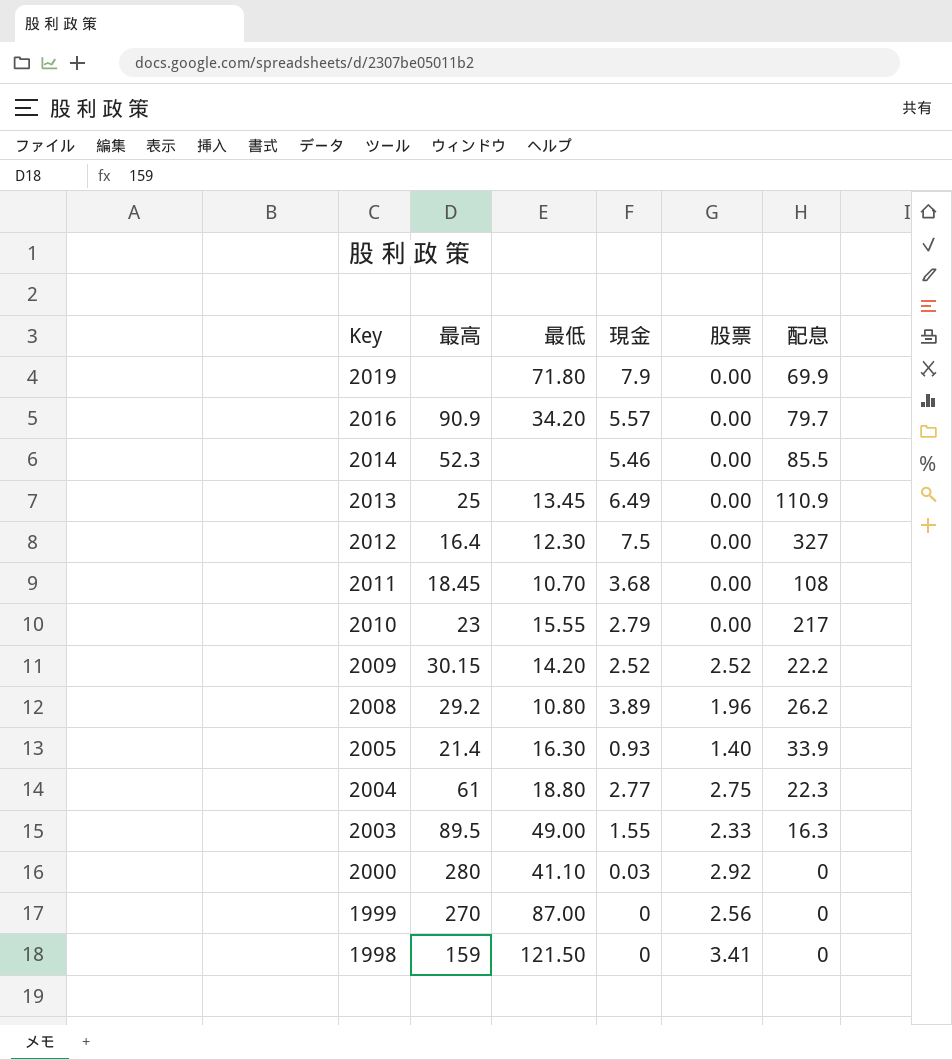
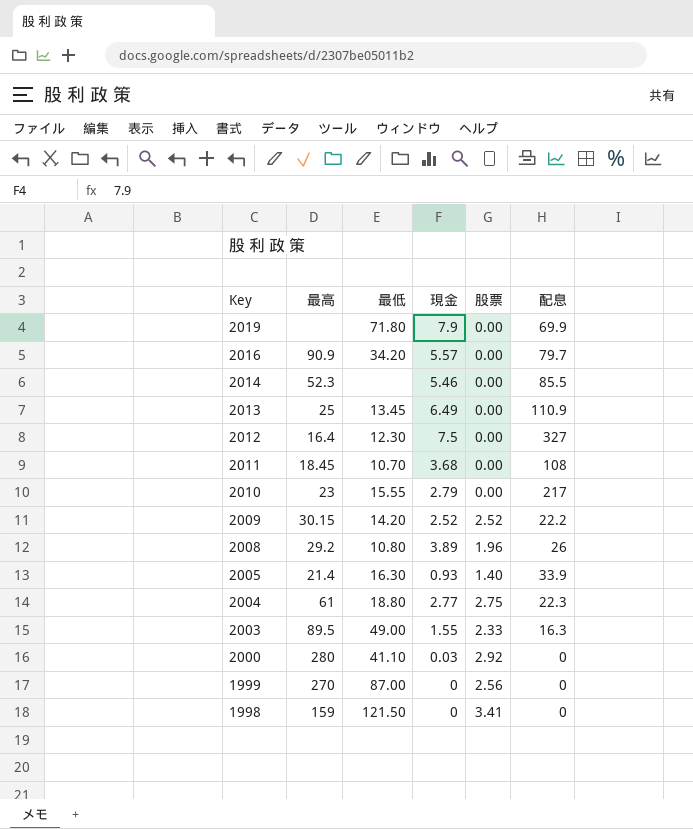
2008 | 配息: 26.2 -> 26

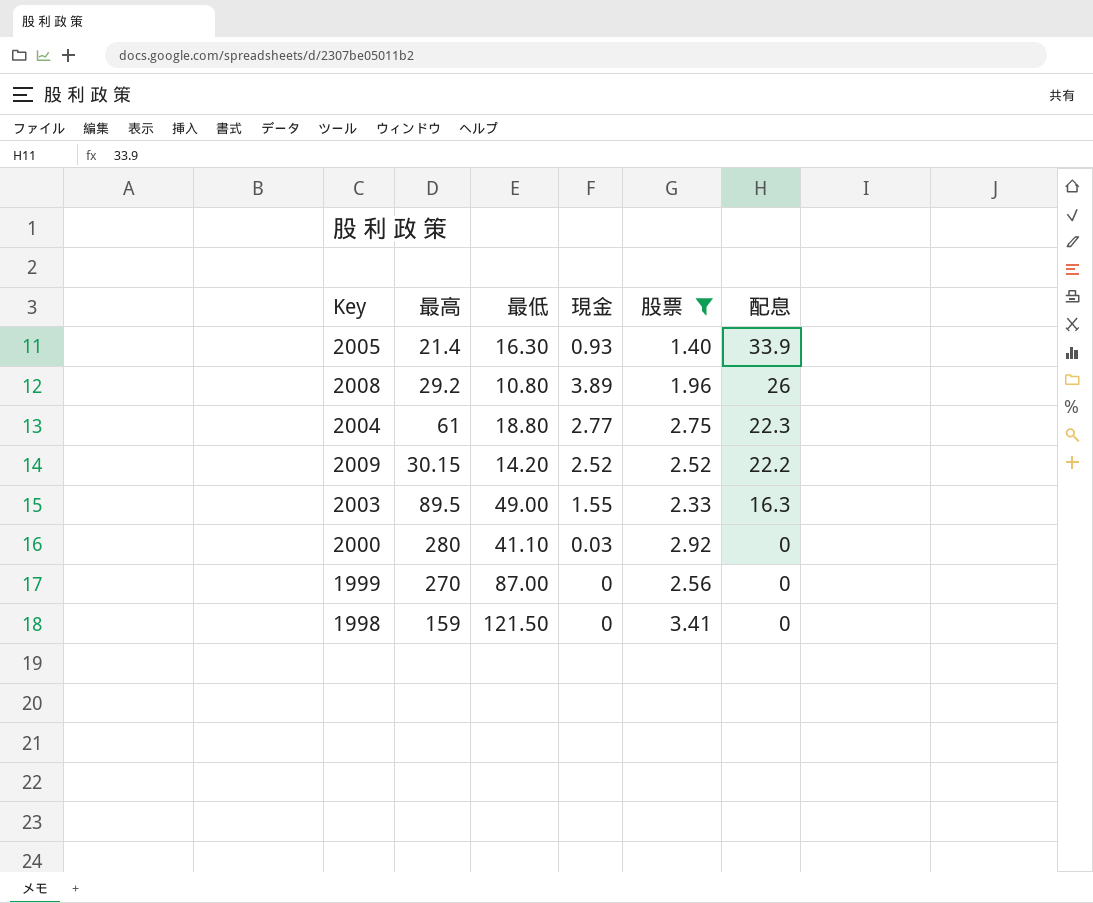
filter: none -> 股票 != 0.00
row order: Key descending -> 配息 descending

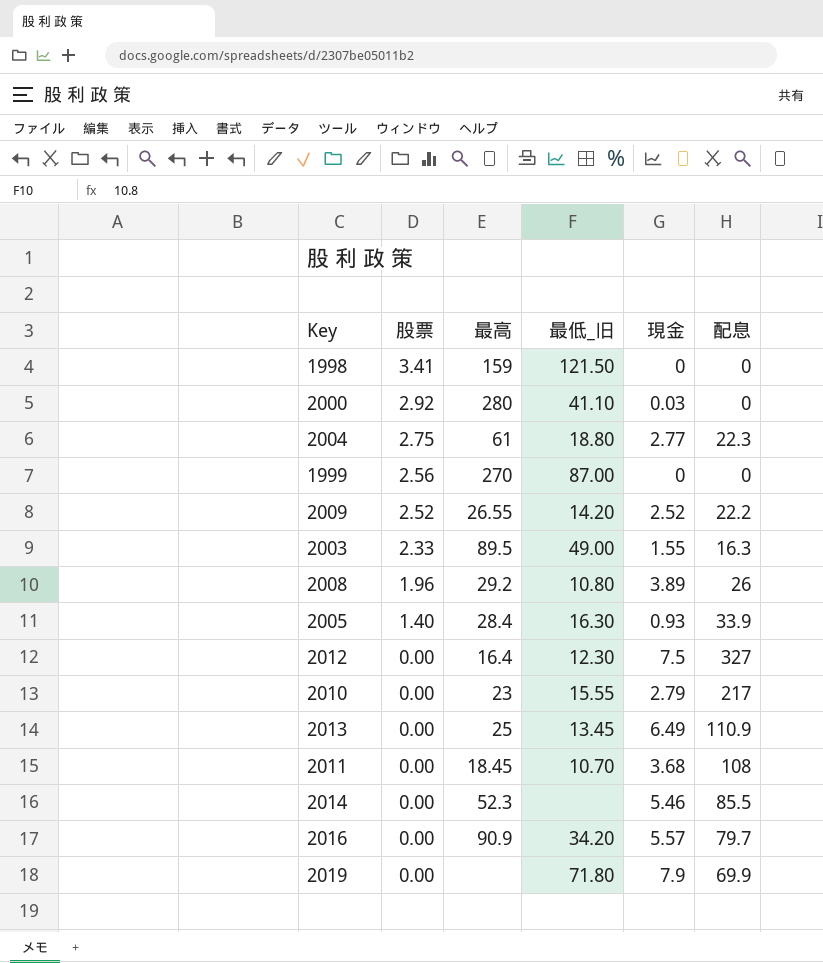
filter: 股票 != 0.00 -> none
row order: 配息 descending -> 股票 descending
column 股票 | position: 5 -> 2
column name: 最低 -> 最低_旧
2009 | 最高: 30.15 -> 26.55
2005 | 最高: 21.4 -> 28.4

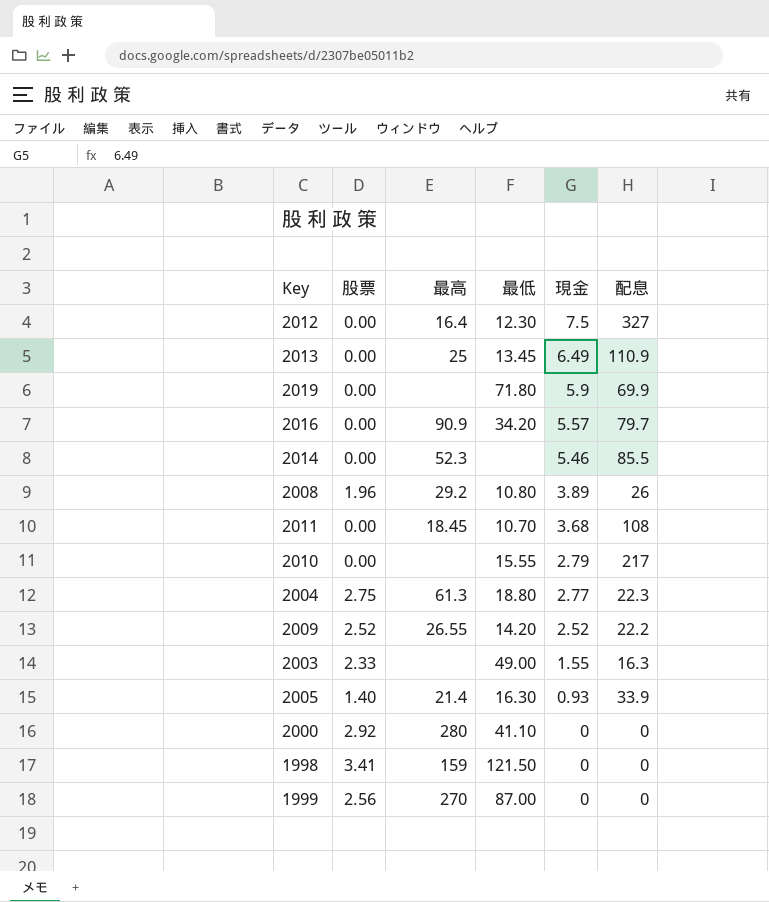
row order: 股票 descending -> 現金 descending
column name: 最低_旧 -> 最低
2019 | 現金: 7.9 -> 5.9
2010 | 最高: 23 -> none
2004 | 最高: 61 -> 61.3
2003 | 最高: 89.5 -> none
2005 | 最高: 28.4 -> 21.4
2000 | 現金: 0.03 -> 0

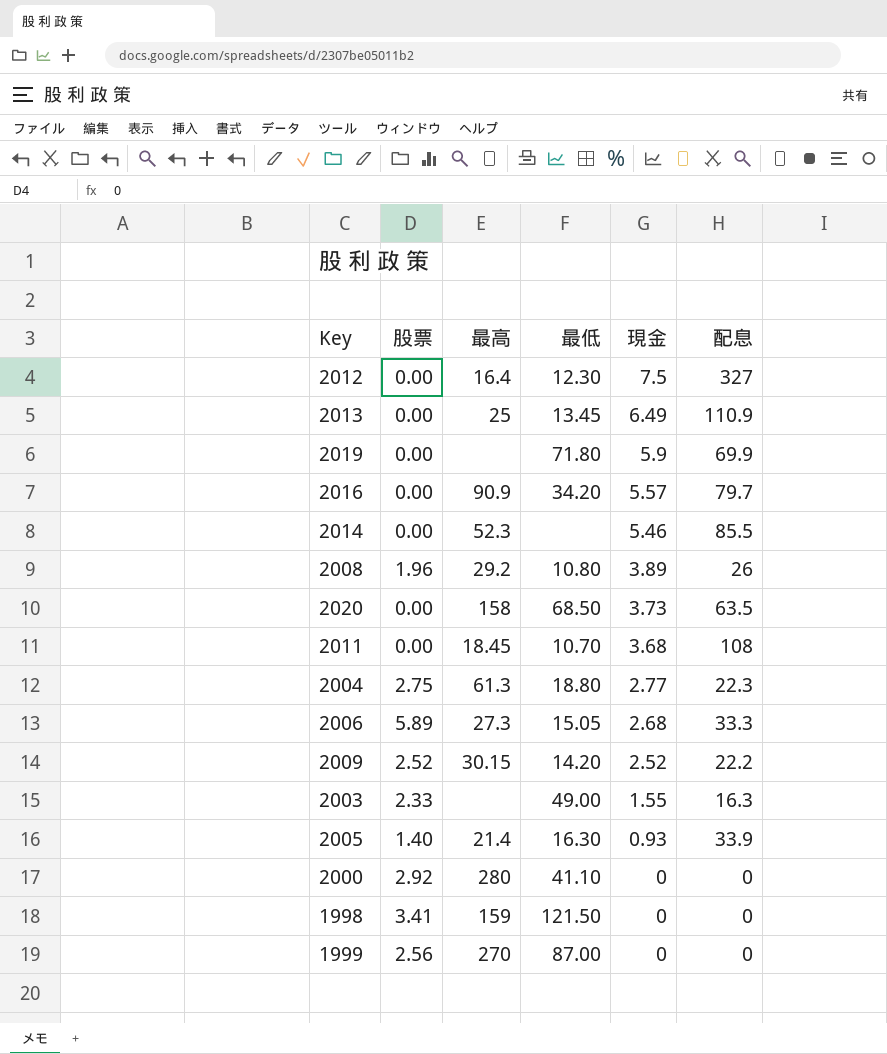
row 2010: 0.00 | none | 15.55 | 2.79 | 217 -> none
row 2020: none -> 0.00 | 158 | 68.50 | 3.73 | 63.5
row 2006: none -> 5.89 | 27.3 | 15.05 | 2.68 | 33.3
2009 | 最高: 26.55 -> 30.15

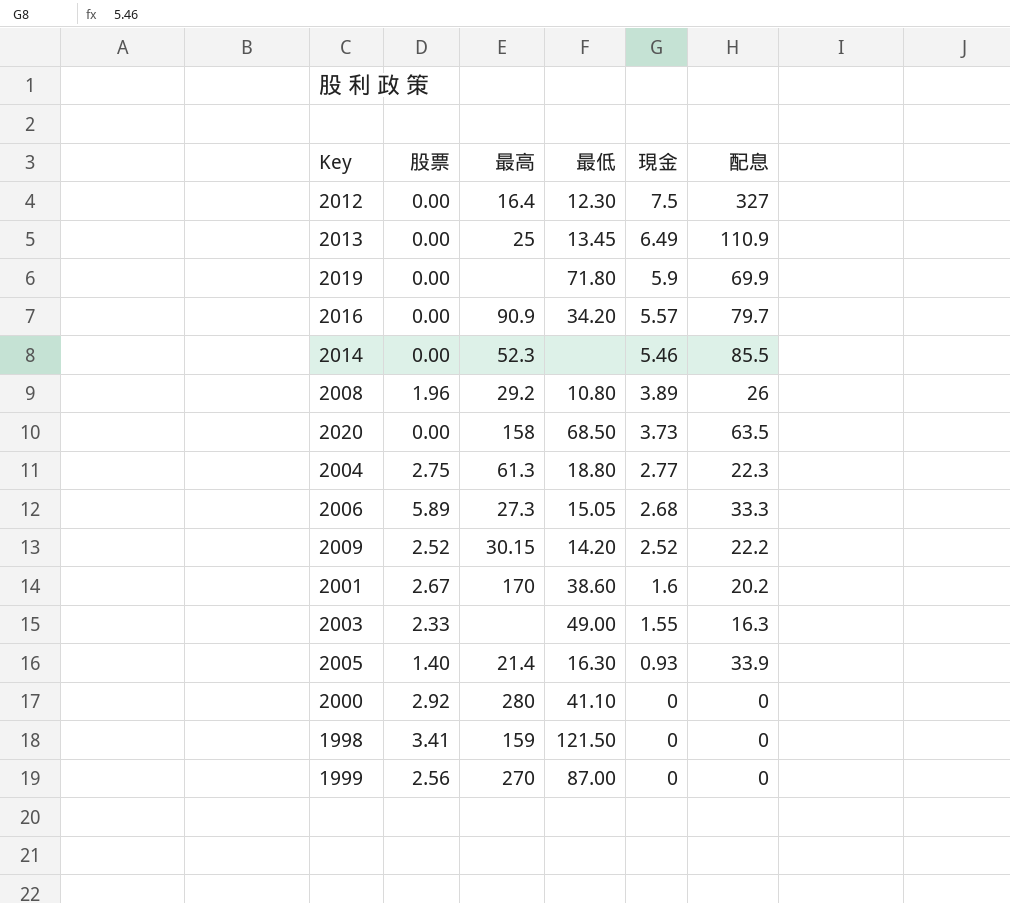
row 2011: 0.00 | 18.45 | 10.70 | 3.68 | 108 -> none
row 2001: none -> 2.67 | 170 | 38.60 | 1.6 | 20.2

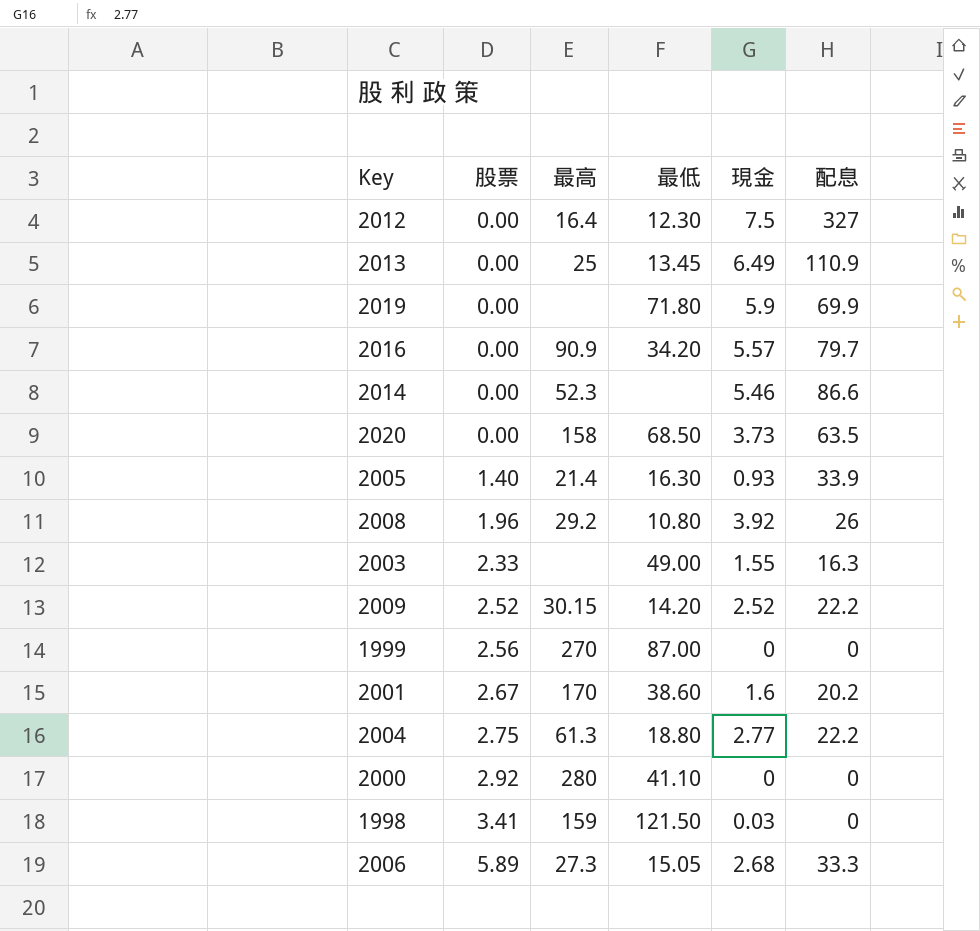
row order: 現金 descending -> 股票 ascending
2014 | 配息: 85.5 -> 86.6
2008 | 現金: 3.89 -> 3.92
2004 | 配息: 22.3 -> 22.2
1998 | 現金: 0 -> 0.03

